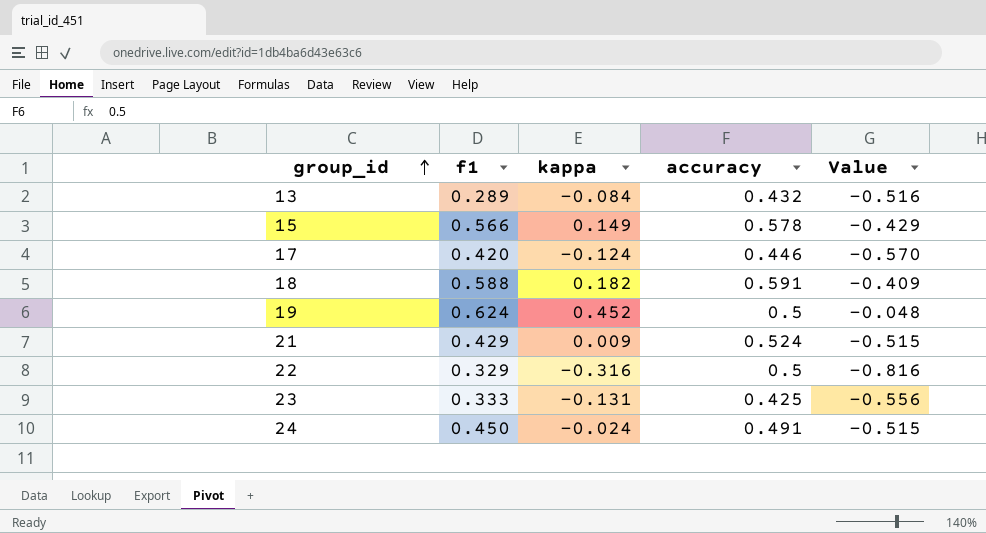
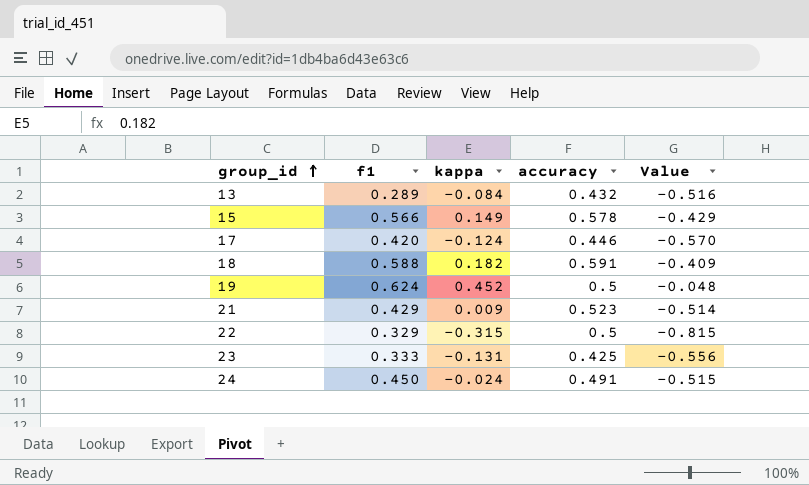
21 | accuracy: 0.524 -> 0.523
21 | Value: -0.515 -> -0.514
22 | kappa: -0.316 -> -0.315
22 | Value: -0.816 -> -0.815

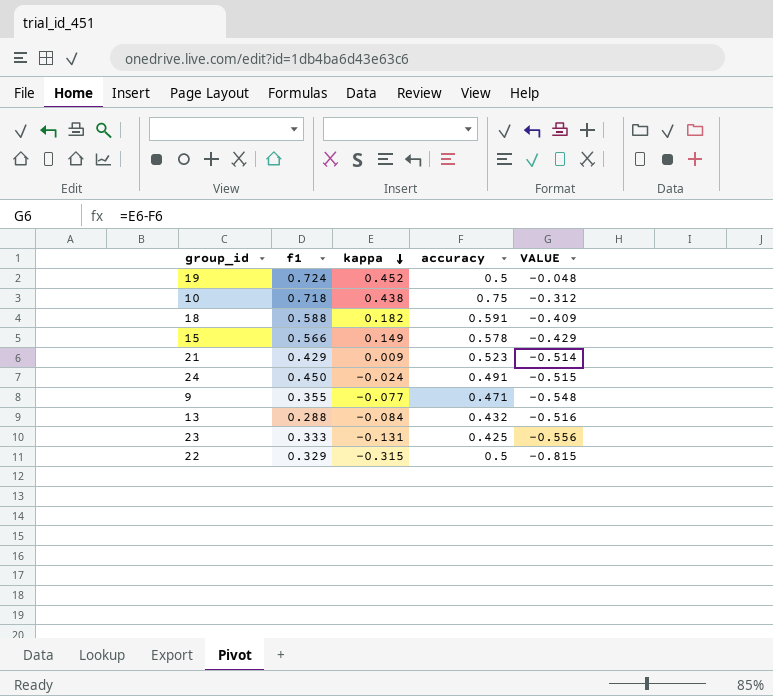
row order: group_id ascending -> kappa descending
column name: Value -> VALUE
row 17: 0.420 | -0.124 | 0.446 | -0.570 -> none
19 | f1: 0.624 -> 0.724
row 10: none -> 0.718 | 0.438 | 0.75 | -0.312
row 9: none -> 0.355 | -0.077 | 0.471 | -0.548
13 | f1: 0.289 -> 0.288

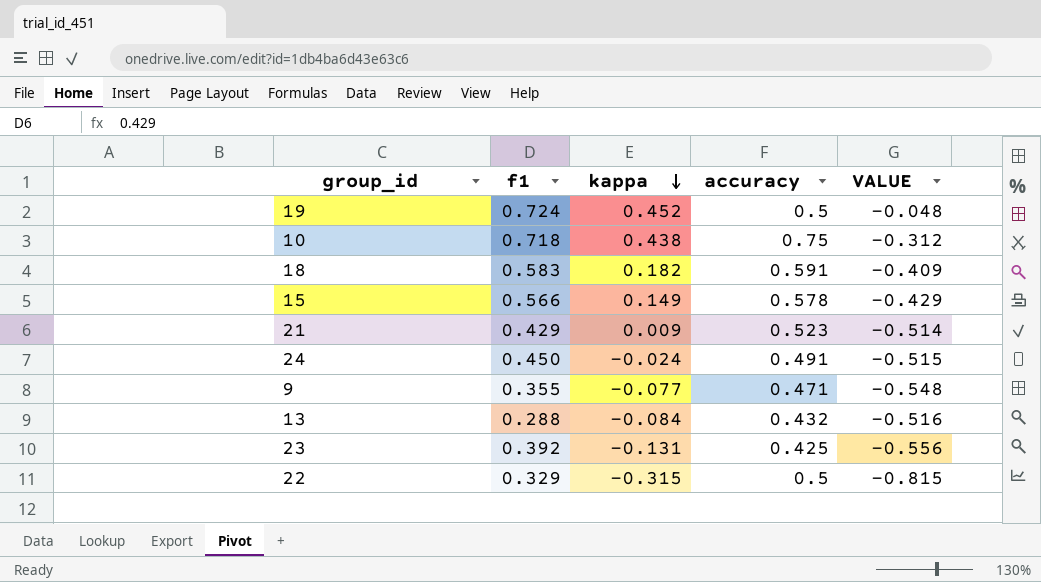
18 | f1: 0.588 -> 0.583
23 | f1: 0.333 -> 0.392

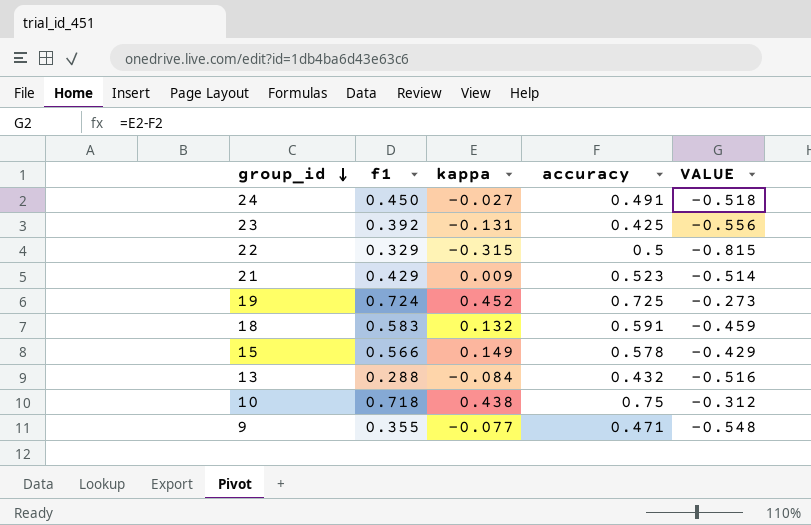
row order: kappa descending -> group_id descending
24 | kappa: -0.024 -> -0.027
24 | VALUE: -0.515 -> -0.518
19 | accuracy: 0.5 -> 0.725
19 | VALUE: -0.048 -> -0.273
18 | kappa: 0.182 -> 0.132
18 | VALUE: -0.409 -> -0.459

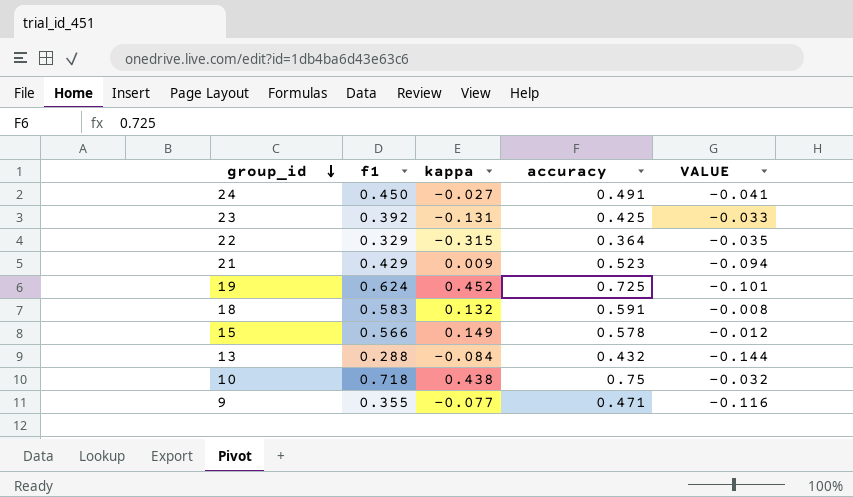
column VALUE | formula: [kappa] - [accuracy] -> [f1] - [accuracy]
22 | accuracy: 0.5 -> 0.364
19 | f1: 0.724 -> 0.624

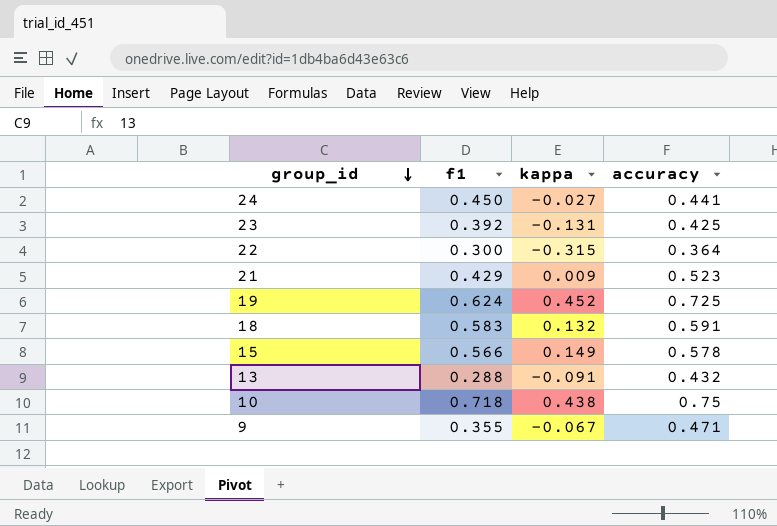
column VALUE | formula: [f1] - [accuracy] -> none
24 | accuracy: 0.491 -> 0.441
22 | f1: 0.329 -> 0.300
13 | kappa: -0.084 -> -0.091
9 | kappa: -0.077 -> -0.067

